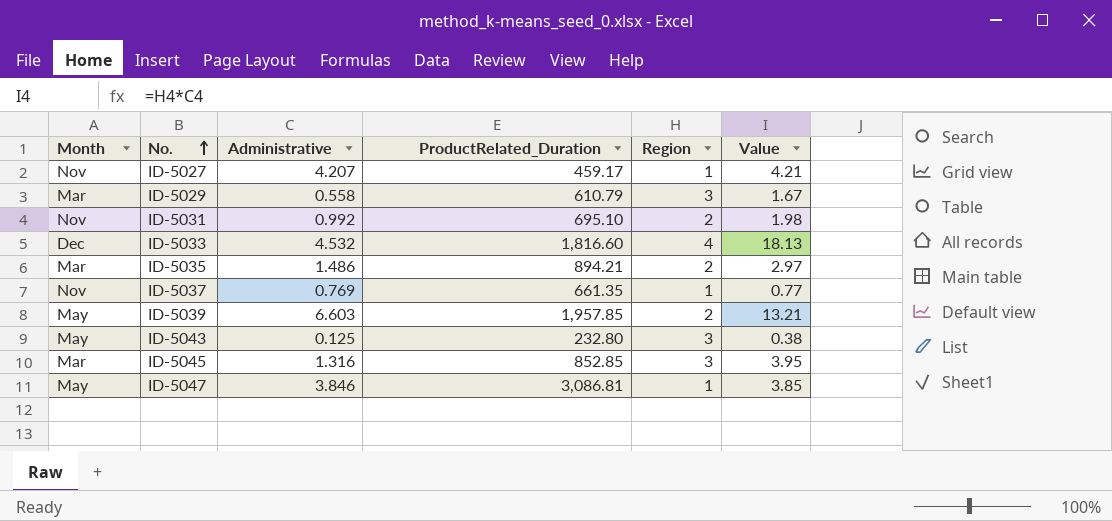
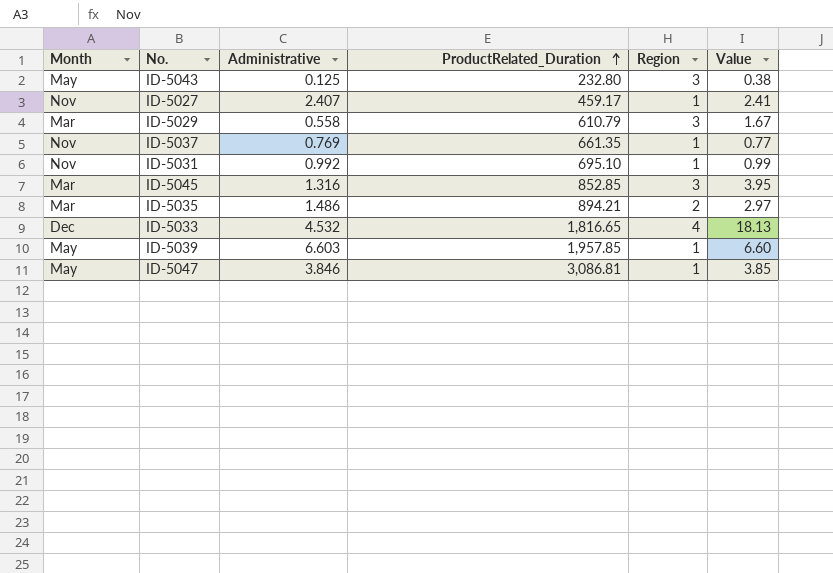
row order: No. ascending -> ProductRelated_Duration ascending
ID-5027 | Administrative: 4.207 -> 2.407
ID-5027 | Value: 4.21 -> 2.41
ID-5031 | Region: 2 -> 1
ID-5031 | Value: 1.98 -> 0.99
ID-5033 | ProductRelated_Duration: 1,816.60 -> 1,816.65
ID-5039 | Region: 2 -> 1
ID-5039 | Value: 13.21 -> 6.60

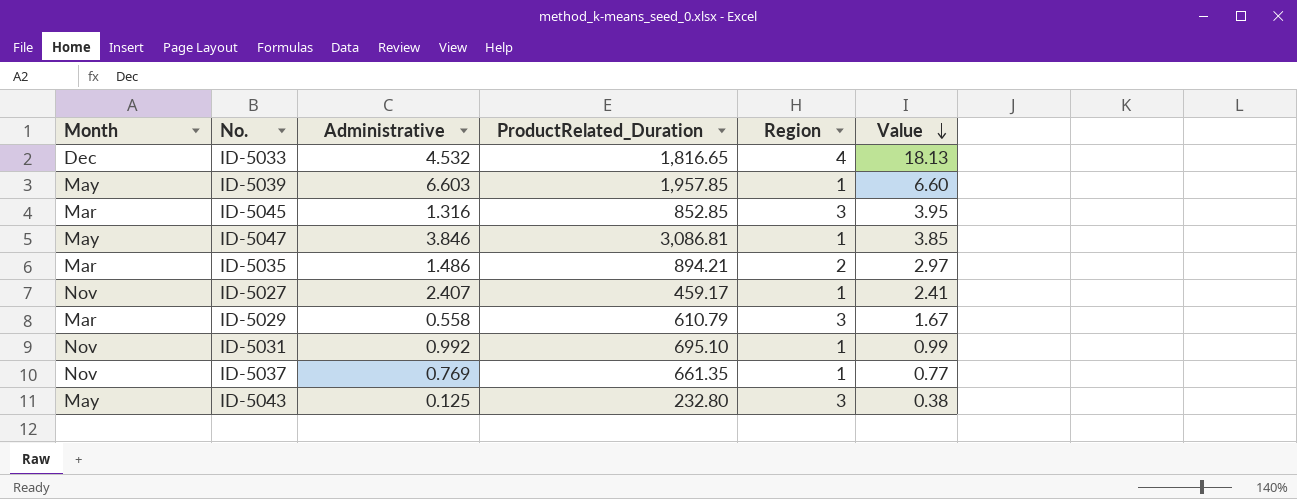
row order: ProductRelated_Duration ascending -> Value descending

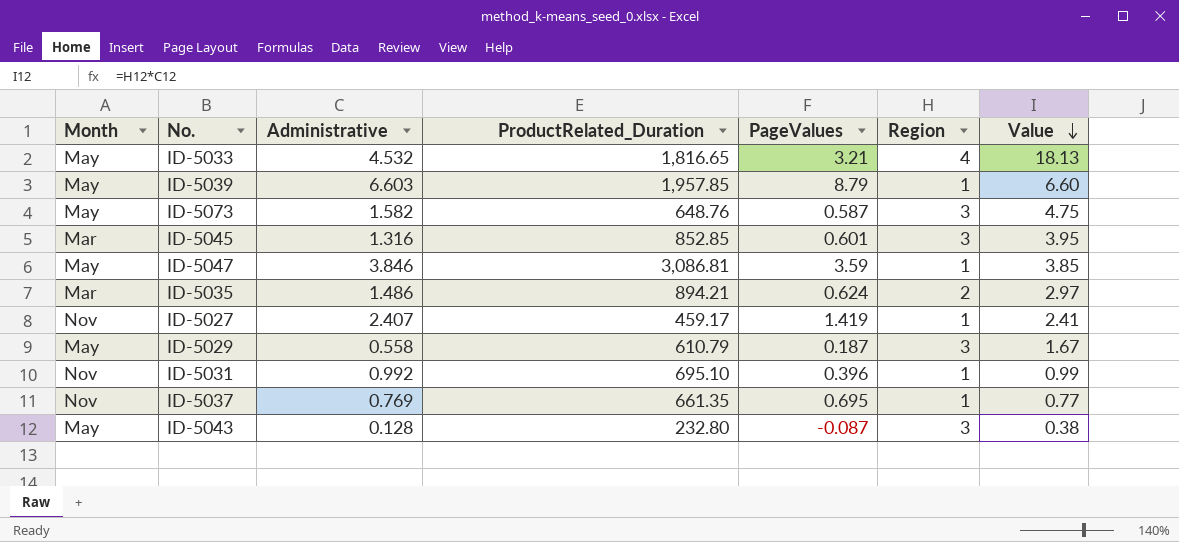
column PageValues | position: none -> 5
ID-5033 | Month: Dec -> May
row ID-5073: none -> May | 1.582 | 648.76 | 0.587 | 3 | 4.75
ID-5029 | Month: Mar -> May
ID-5043 | Administrative: 0.125 -> 0.128

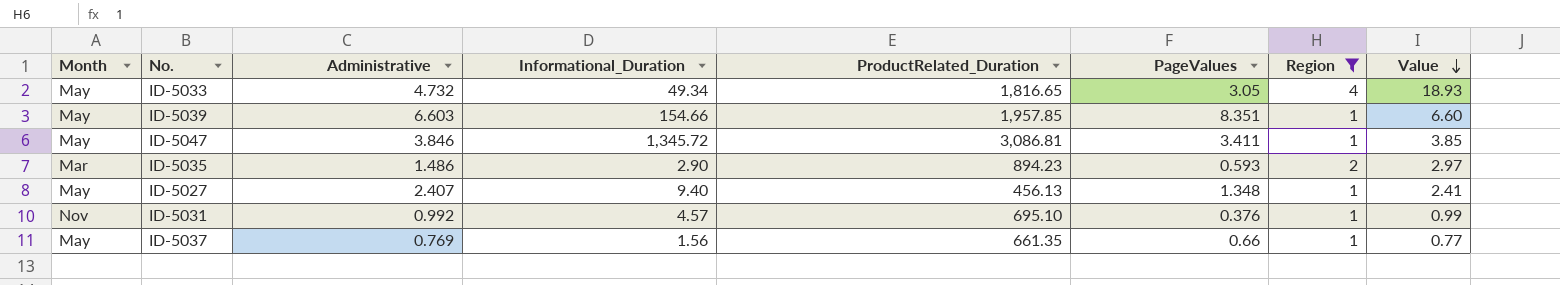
filter: none -> Region != 3
column Informational_Duration | position: none -> 4
ID-5033 | Administrative: 4.532 -> 4.732
ID-5033 | PageValues: 3.21 -> 3.05
ID-5033 | Value: 18.13 -> 18.93
ID-5039 | PageValues: 8.79 -> 8.351
ID-5047 | PageValues: 3.59 -> 3.411
ID-5035 | ProductRelated_Duration: 894.21 -> 894.23
ID-5035 | PageValues: 0.624 -> 0.593
ID-5027 | Month: Nov -> May
ID-5027 | ProductRelated_Duration: 459.17 -> 456.13
ID-5027 | PageValues: 1.419 -> 1.348
ID-5031 | PageValues: 0.396 -> 0.376
ID-5037 | Month: Nov -> May
ID-5037 | PageValues: 0.695 -> 0.66

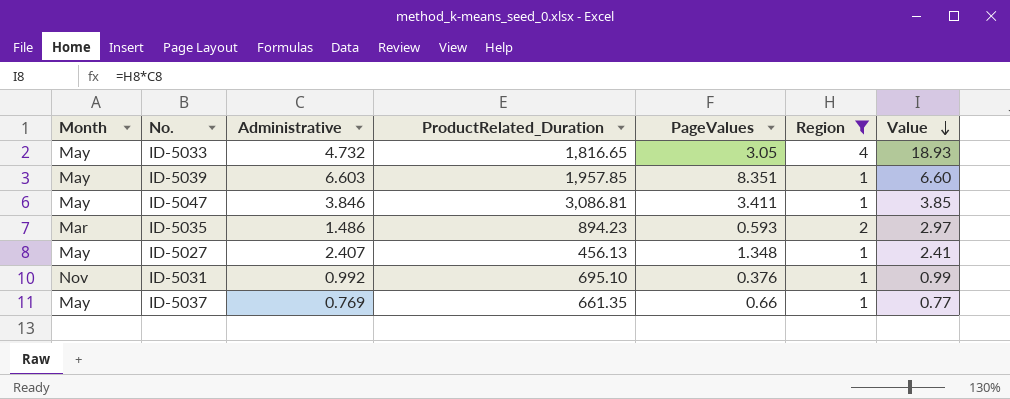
column Informational_Duration | position: 4 -> none

